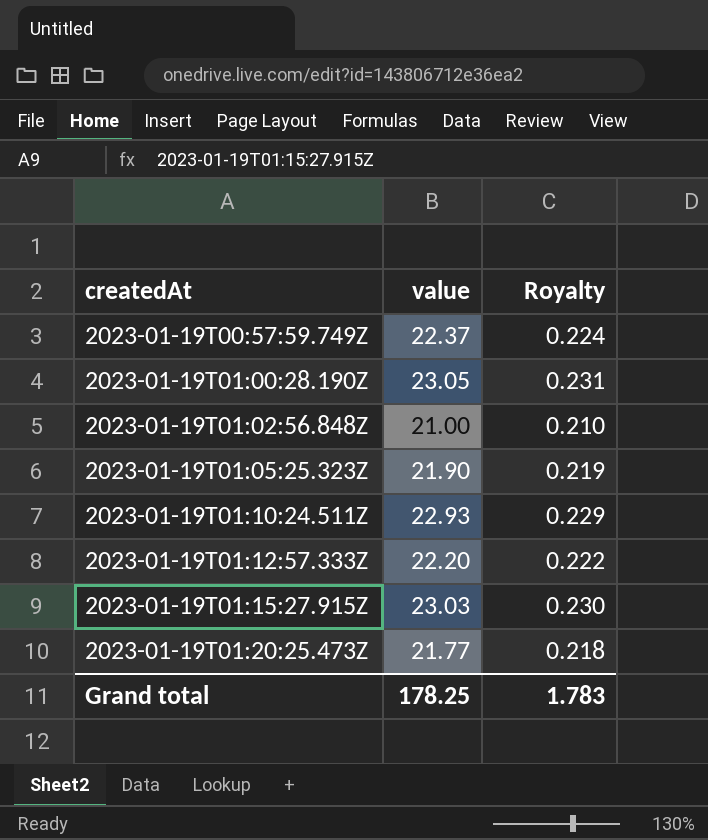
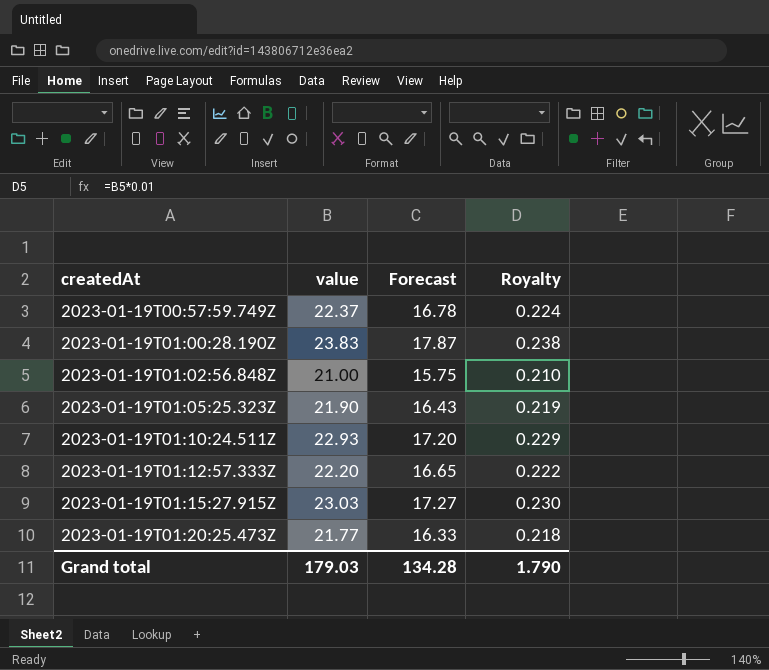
column Forecast | formula: none -> [value] * 0.75
2023-01-19T01:00:28.190Z | value: 23.05 -> 23.83
2023-01-19T01:00:28.190Z | Royalty: 0.231 -> 0.238
Grand total | value: 178.25 -> 179.03
Grand total | Royalty: 1.783 -> 1.790

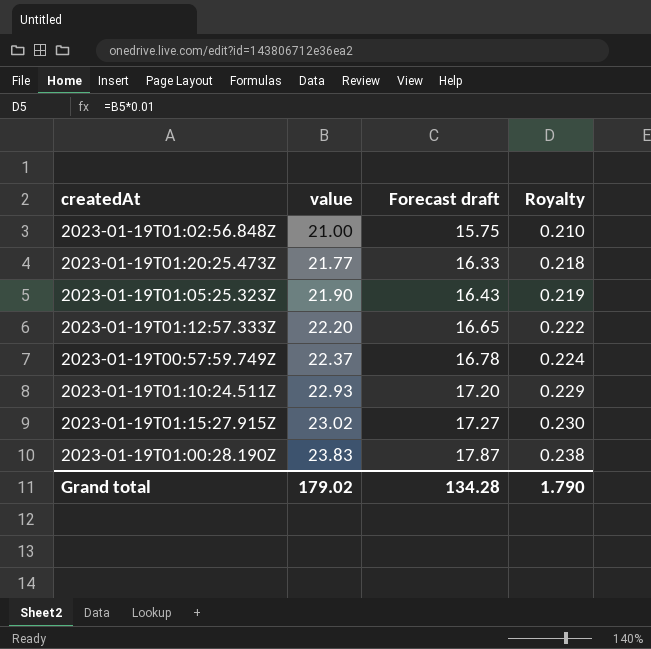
row order: createdAt ascending -> value ascending
column name: Forecast -> Forecast draft
2023-01-19T01:15:27.915Z | value: 23.03 -> 23.02
Grand total | value: 179.03 -> 179.02

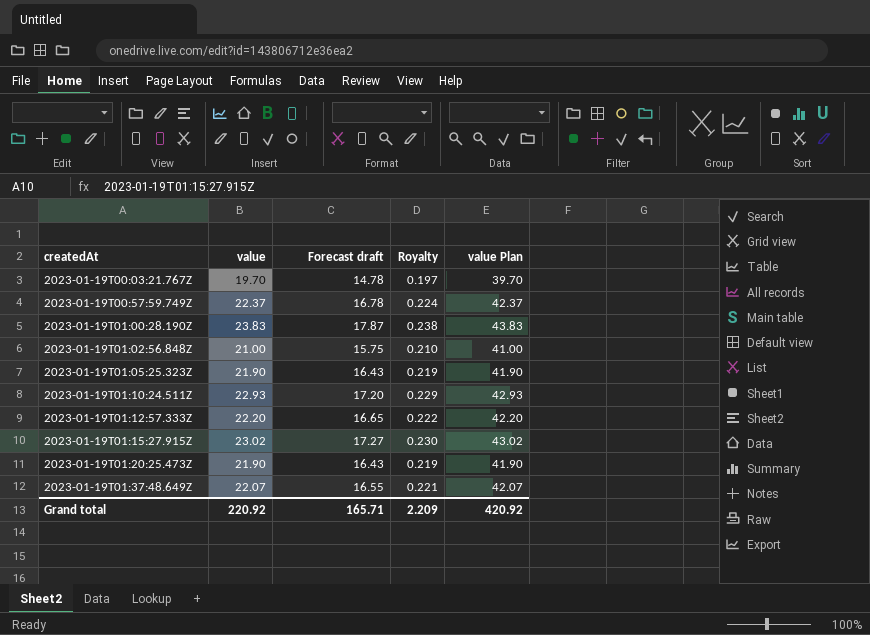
row order: value ascending -> createdAt ascending
column value Plan | formula: none -> [value] + 20
row 2023-01-19T00:03:21.767Z: none -> 19.70 | 14.78 | 0.197 | 39.70
2023-01-19T01:20:25.473Z | value: 21.77 -> 21.90
2023-01-19T01:20:25.473Z | Forecast draft: 16.33 -> 16.43
2023-01-19T01:20:25.473Z | Royalty: 0.218 -> 0.219
row 2023-01-19T01:37:48.649Z: none -> 22.07 | 16.55 | 0.221 | 42.07
Grand total | value: 179.02 -> 220.92
Grand total | Forecast draft: 134.28 -> 165.71
Grand total | Royalty: 1.790 -> 2.209

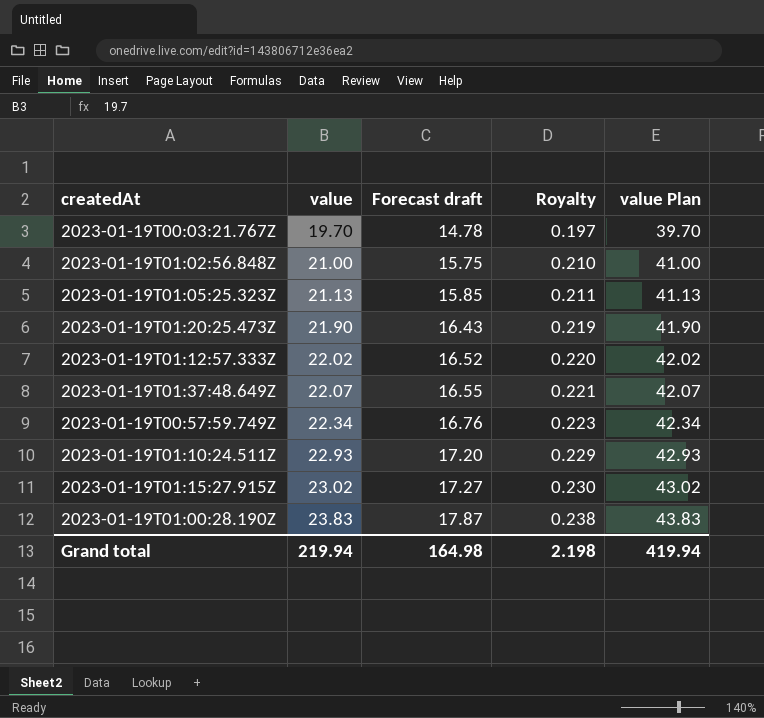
row order: createdAt ascending -> value ascending
2023-01-19T01:05:25.323Z | value: 21.90 -> 21.13
2023-01-19T01:05:25.323Z | Forecast draft: 16.43 -> 15.85
2023-01-19T01:05:25.323Z | Royalty: 0.219 -> 0.211
2023-01-19T01:05:25.323Z | value Plan: 41.90 -> 41.13
2023-01-19T01:12:57.333Z | value: 22.20 -> 22.02
2023-01-19T01:12:57.333Z | Forecast draft: 16.65 -> 16.52
2023-01-19T01:12:57.333Z | Royalty: 0.222 -> 0.220
2023-01-19T01:12:57.333Z | value Plan: 42.20 -> 42.02
2023-01-19T00:57:59.749Z | value: 22.37 -> 22.34
2023-01-19T00:57:59.749Z | Forecast draft: 16.78 -> 16.76
2023-01-19T00:57:59.749Z | Royalty: 0.224 -> 0.223
2023-01-19T00:57:59.749Z | value Plan: 42.37 -> 42.34
Grand total | value: 220.92 -> 219.94
Grand total | Forecast draft: 165.71 -> 164.98
Grand total | Royalty: 2.209 -> 2.198
Grand total | value Plan: 420.92 -> 419.94

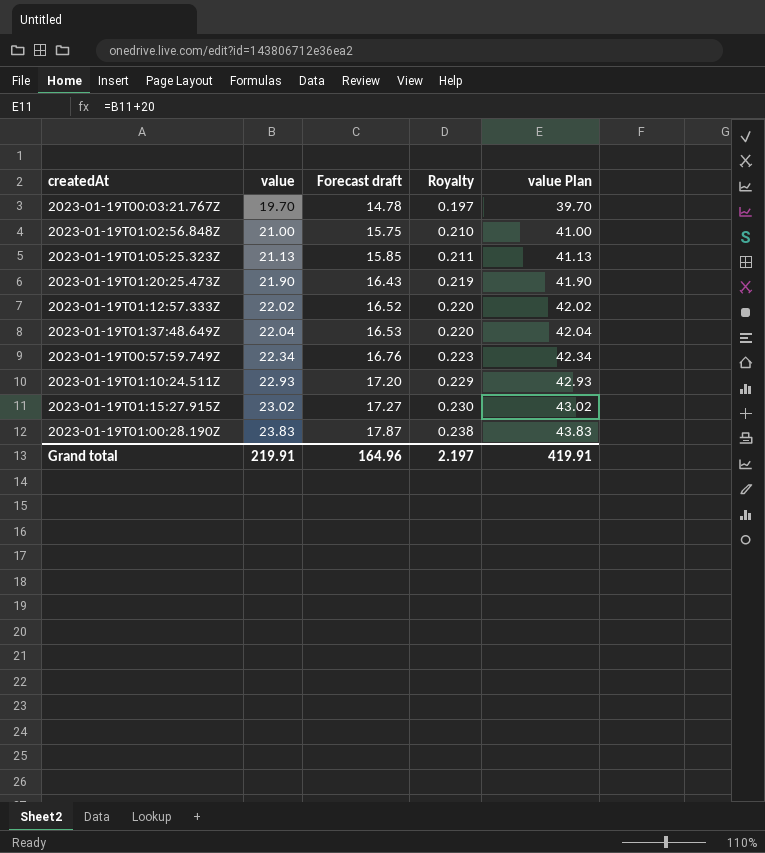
2023-01-19T01:37:48.649Z | value: 22.07 -> 22.04
2023-01-19T01:37:48.649Z | Forecast draft: 16.55 -> 16.53
2023-01-19T01:37:48.649Z | Royalty: 0.221 -> 0.220
2023-01-19T01:37:48.649Z | value Plan: 42.07 -> 42.04
Grand total | value: 219.94 -> 219.91
Grand total | Forecast draft: 164.98 -> 164.96
Grand total | Royalty: 2.198 -> 2.197
Grand total | value Plan: 419.94 -> 419.91

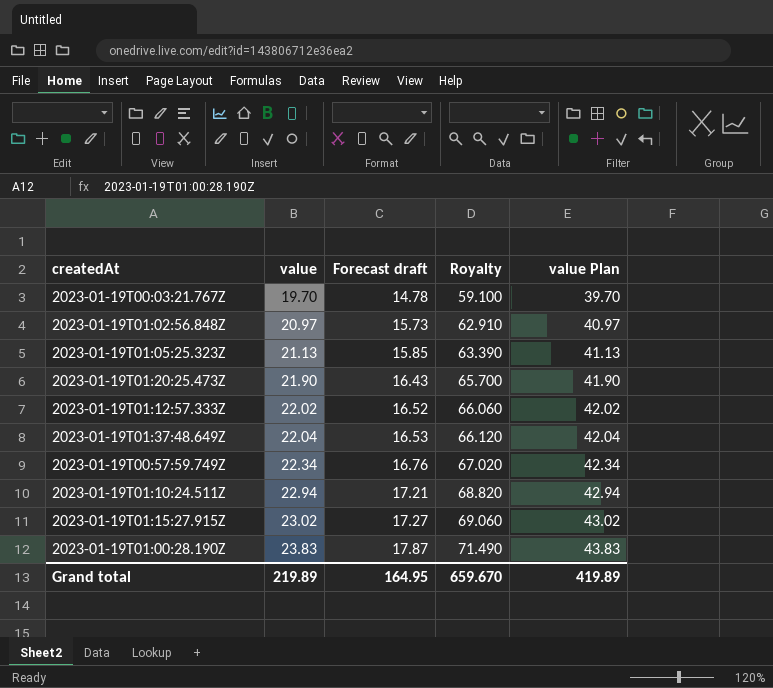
column Royalty | formula: [value] * 0.01 -> [value] * 3
2023-01-19T01:02:56.848Z | value: 21.00 -> 20.97
2023-01-19T01:02:56.848Z | Forecast draft: 15.75 -> 15.73
2023-01-19T01:02:56.848Z | value Plan: 41.00 -> 40.97
2023-01-19T01:10:24.511Z | value: 22.93 -> 22.94
2023-01-19T01:10:24.511Z | Forecast draft: 17.20 -> 17.21
2023-01-19T01:10:24.511Z | value Plan: 42.93 -> 42.94
Grand total | value: 219.91 -> 219.89
Grand total | Forecast draft: 164.96 -> 164.95
Grand total | Royalty: 2.197 -> 659.670
Grand total | value Plan: 419.91 -> 419.89

